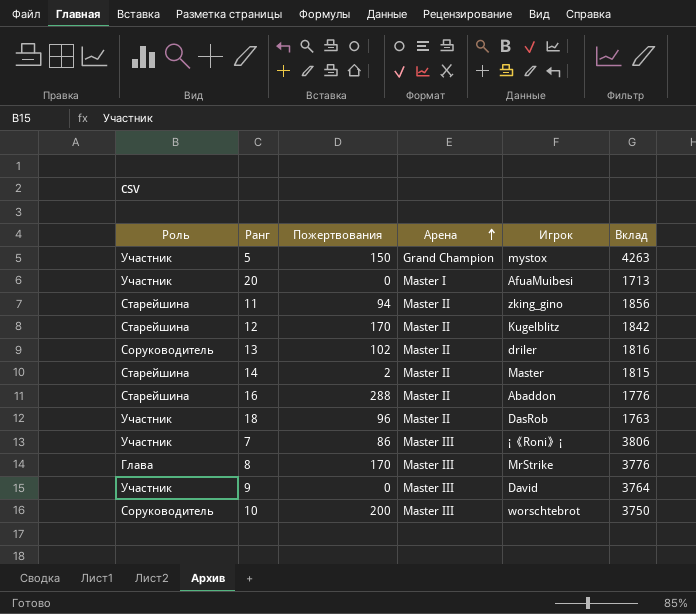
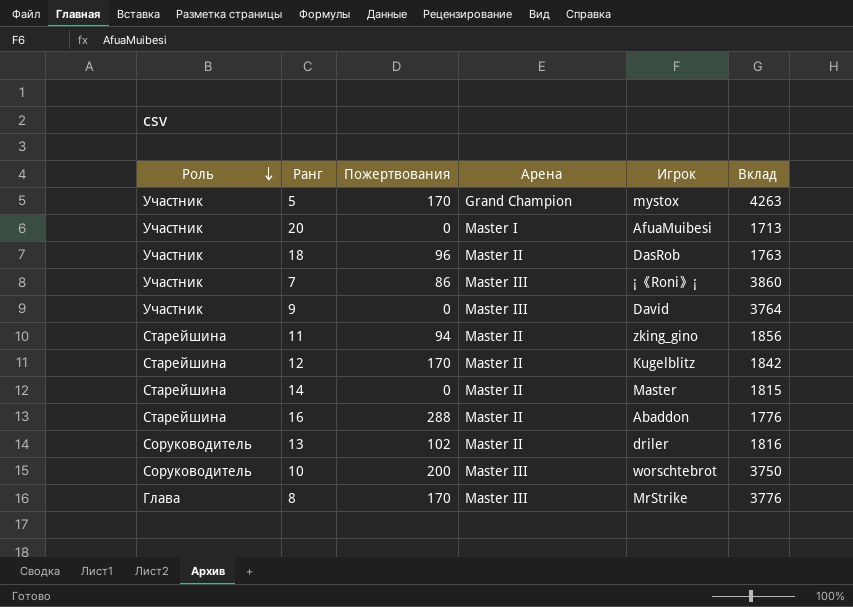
row order: Арена ascending -> Роль descending
5 | Пожертвования: 150 -> 170
7 | Вклад: 3806 -> 3860
14 | Пожертвования: 2 -> 0

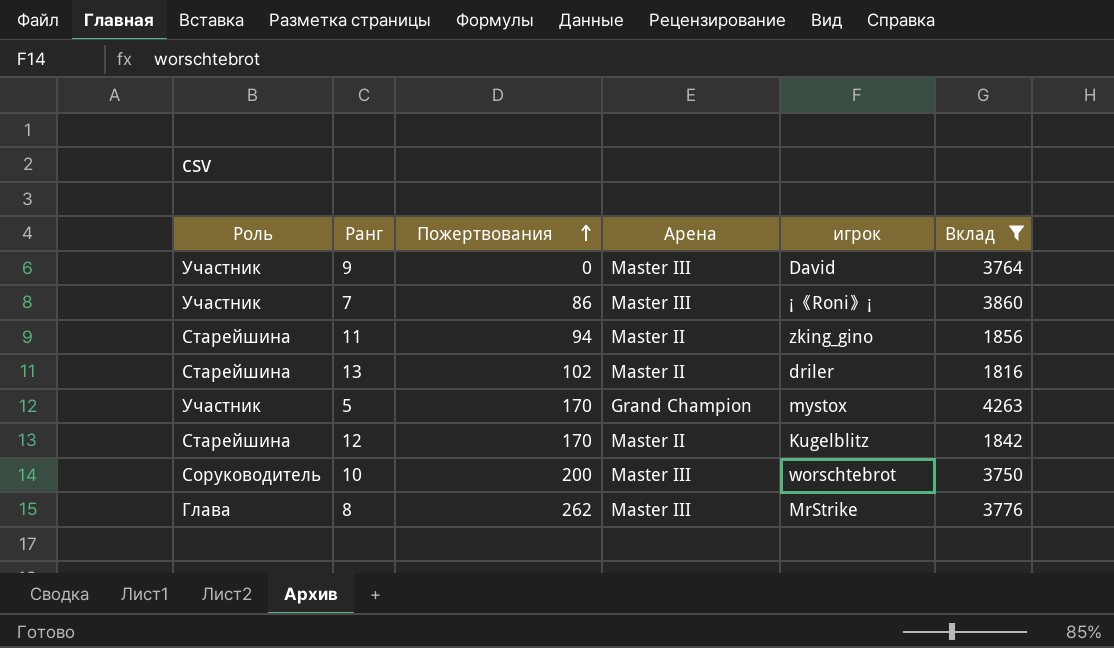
filter: none -> Вклад >= 1816
row order: Роль descending -> Пожертвования ascending
column name: Игрок -> игрок
13 | Роль: Соруководитель -> Старейшина
8 | Пожертвования: 170 -> 262

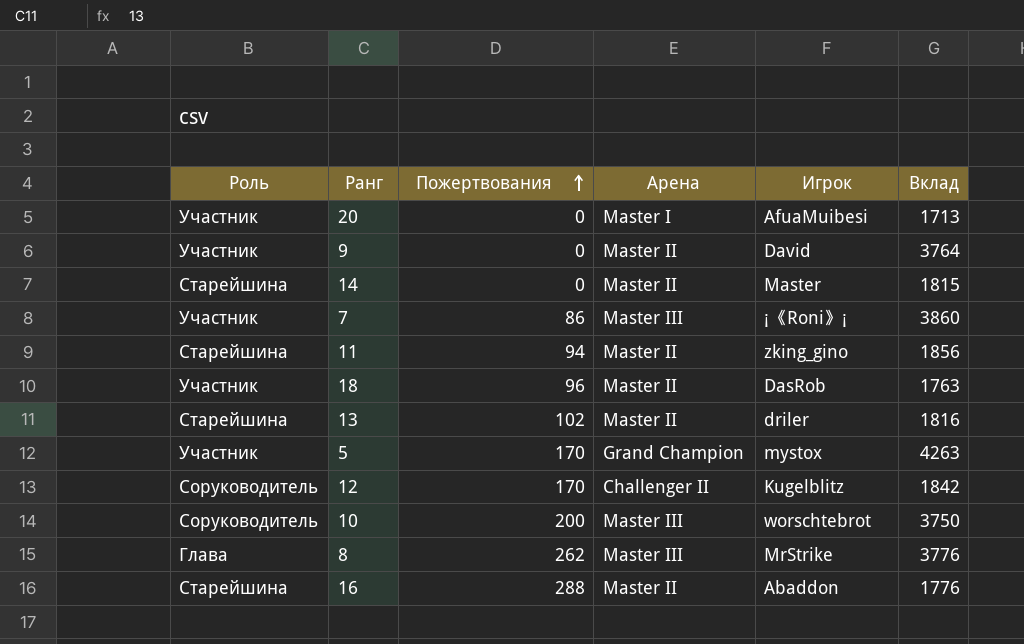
filter: Вклад >= 1816 -> none
column name: игрок -> Игрок
9 | Арена: Master III -> Master II
12 | Роль: Старейшина -> Соруководитель
12 | Арена: Master II -> Challenger II

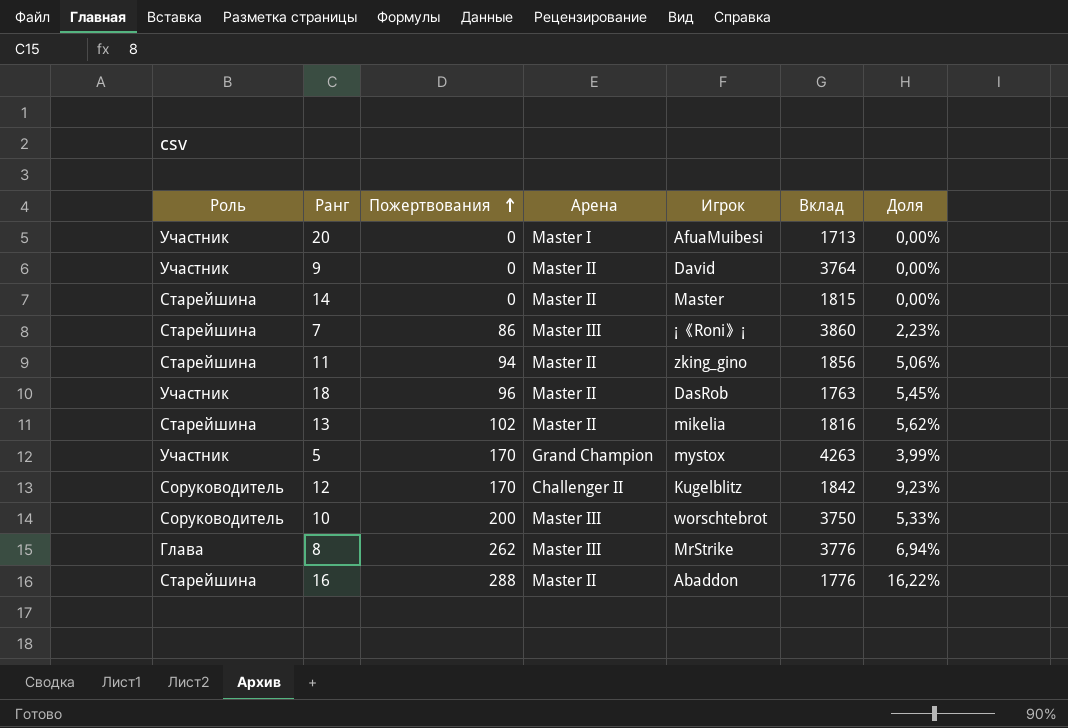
column Доля | formula: none -> [Пожертвования] / [Вклад]
7 | Роль: Участник -> Старейшина
13 | Игрок: driler -> mikelia

